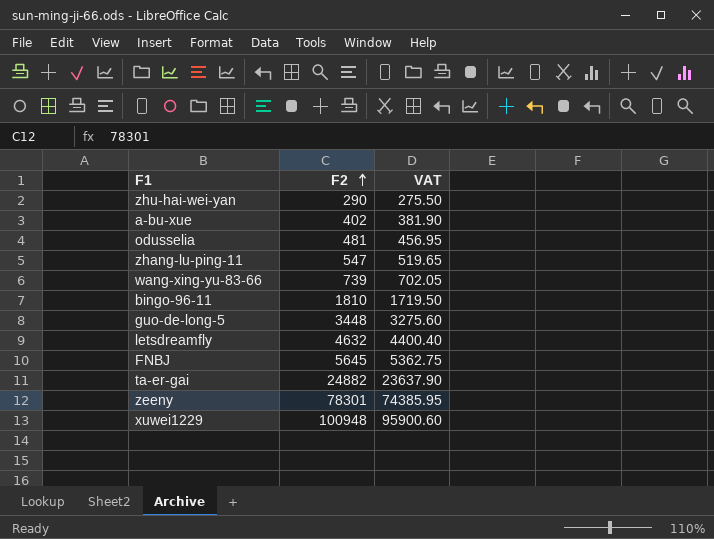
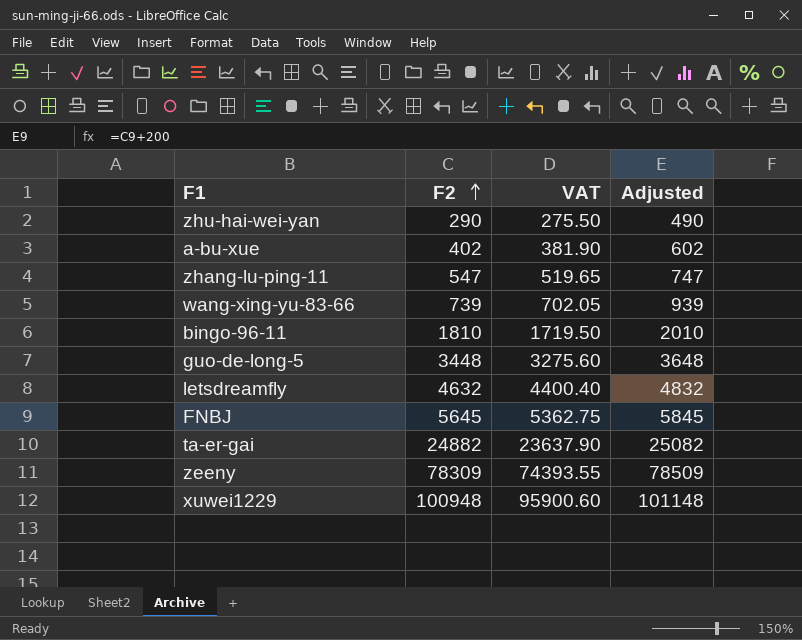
column Adjusted | formula: none -> [F2] + 200
row odusselia: 481 | 456.95 -> none
zeeny | F2: 78301 -> 78309
zeeny | VAT: 74385.95 -> 74393.55

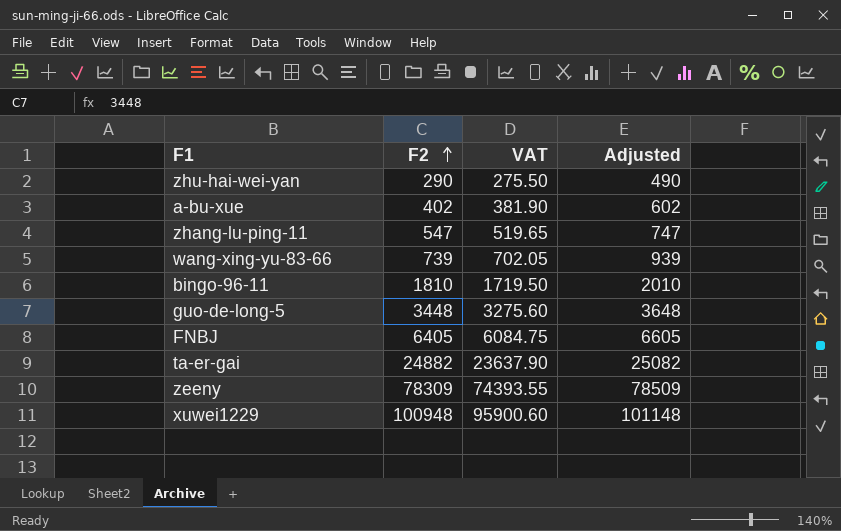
row letsdreamfly: 4632 | 4400.40 | 4832 -> none
FNBJ | F2: 5645 -> 6405
FNBJ | VAT: 5362.75 -> 6084.75
FNBJ | Adjusted: 5845 -> 6605

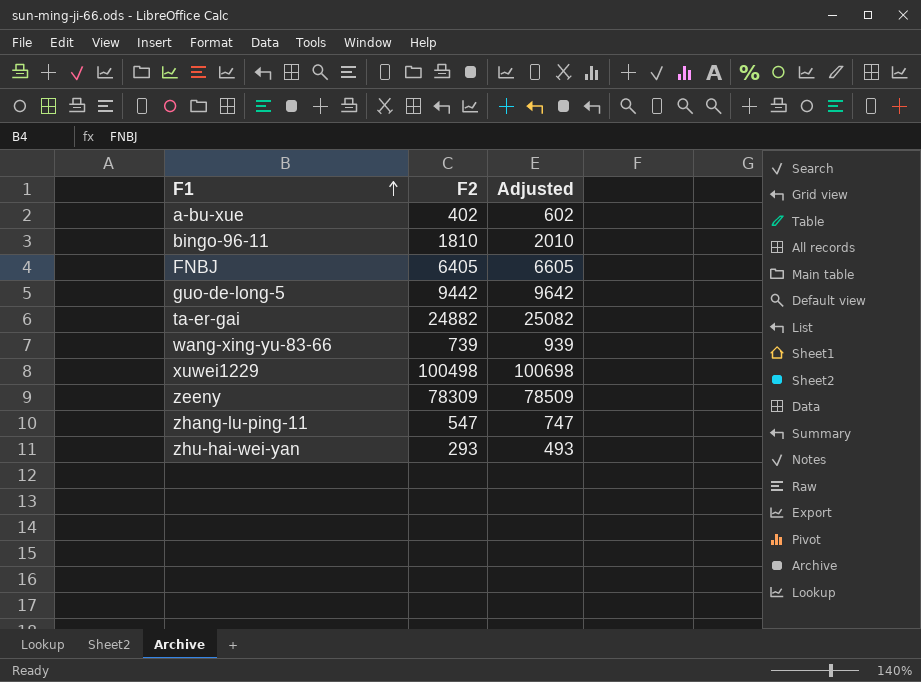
row order: F2 ascending -> F1 ascending
column VAT | formula: [F2] * 0.95 -> none
guo-de-long-5 | F2: 3448 -> 9442
guo-de-long-5 | Adjusted: 3648 -> 9642
xuwei1229 | F2: 100948 -> 100498
xuwei1229 | Adjusted: 101148 -> 100698
zhu-hai-wei-yan | F2: 290 -> 293
zhu-hai-wei-yan | Adjusted: 490 -> 493

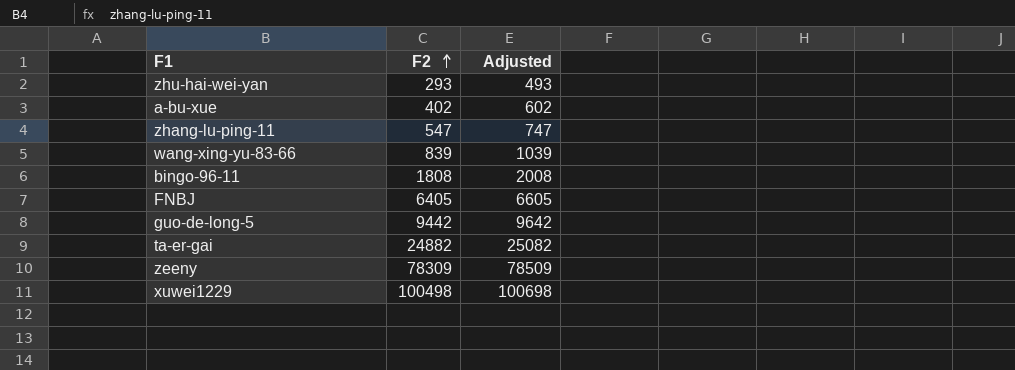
row order: F1 ascending -> F2 ascending
wang-xing-yu-83-66 | F2: 739 -> 839
wang-xing-yu-83-66 | Adjusted: 939 -> 1039
bingo-96-11 | F2: 1810 -> 1808
bingo-96-11 | Adjusted: 2010 -> 2008

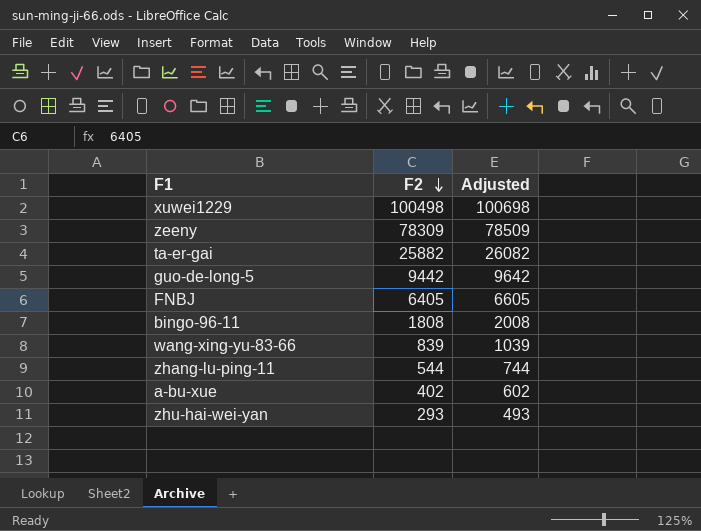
row order: F2 ascending -> F2 descending
ta-er-gai | F2: 24882 -> 25882
ta-er-gai | Adjusted: 25082 -> 26082
zhang-lu-ping-11 | F2: 547 -> 544
zhang-lu-ping-11 | Adjusted: 747 -> 744

